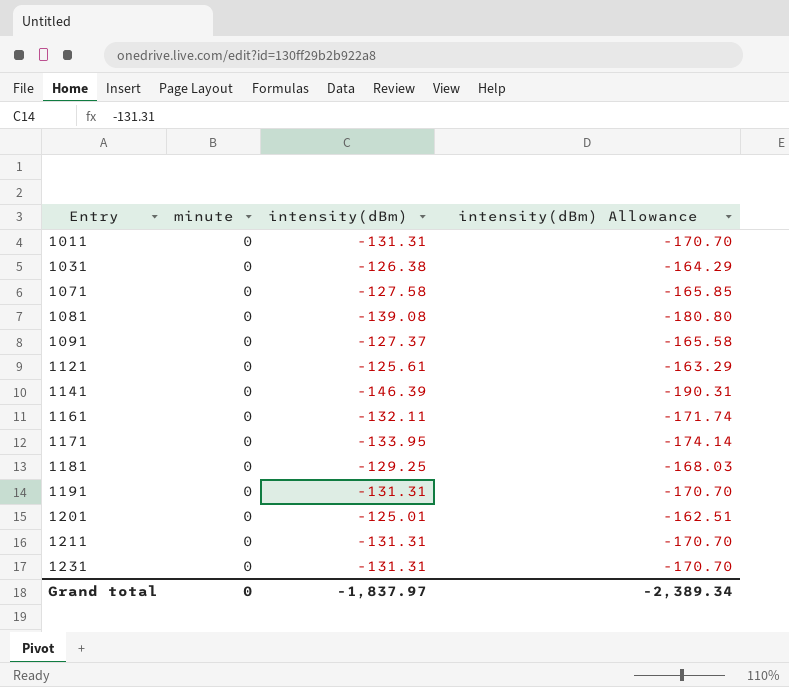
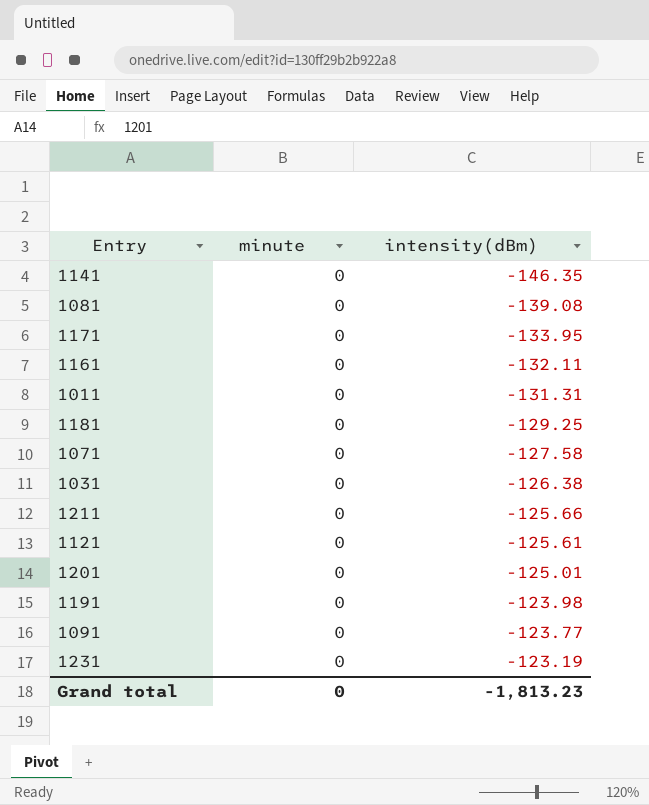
row order: Entry ascending -> intensity(dBm) ascending
column intensity(dBm) Allowance | formula: [intensity(dBm)] * 1.3 -> none
1141 | intensity(dBm): -146.39 -> -146.35
1211 | intensity(dBm): -131.31 -> -125.66
1191 | intensity(dBm): -131.31 -> -123.98
1091 | intensity(dBm): -127.37 -> -123.77
1231 | intensity(dBm): -131.31 -> -123.19
Grand total | intensity(dBm): -1,837.97 -> -1,813.23

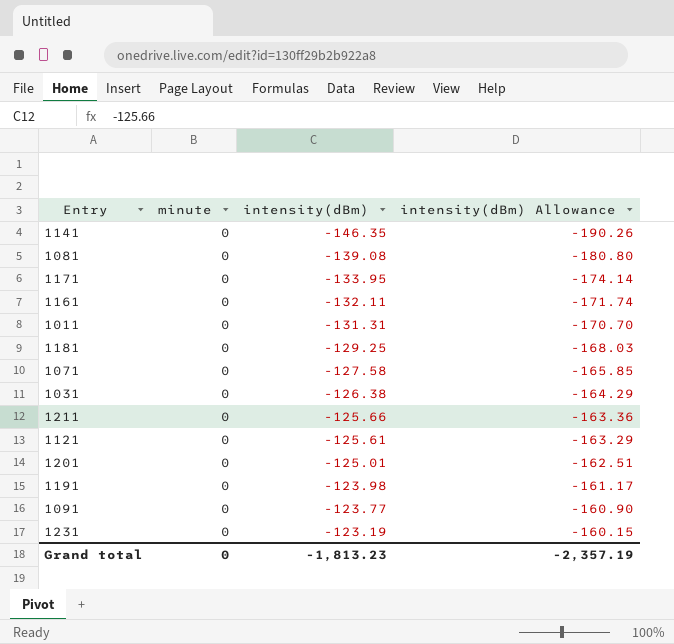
column intensity(dBm) Allowance | formula: none -> [intensity(dBm)] * 1.3

